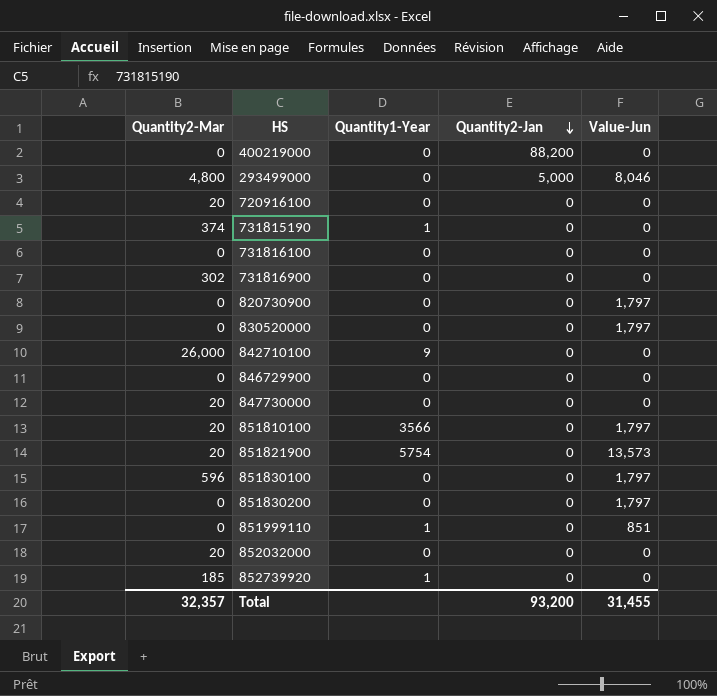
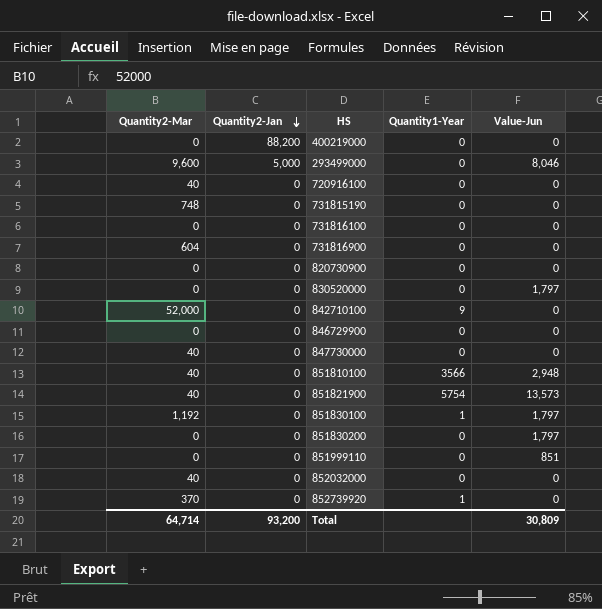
column Quantity2-Jan | position: 4 -> 2
293499000 | Quantity2-Mar: 4,800 -> 9,600
720916100 | Quantity2-Mar: 20 -> 40
731815190 | Quantity2-Mar: 374 -> 748
731815190 | Quantity1-Year: 1 -> 0
731816900 | Quantity2-Mar: 302 -> 604
820730900 | Value-Jun: 1,797 -> 0
842710100 | Quantity2-Mar: 26,000 -> 52,000
847730000 | Quantity2-Mar: 20 -> 40
851810100 | Quantity2-Mar: 20 -> 40
851810100 | Value-Jun: 1,797 -> 2,948
851821900 | Quantity2-Mar: 20 -> 40
851830100 | Quantity2-Mar: 596 -> 1,192
851830100 | Quantity1-Year: 0 -> 1
851999110 | Quantity1-Year: 1 -> 0
852032000 | Quantity2-Mar: 20 -> 40
852739920 | Quantity2-Mar: 185 -> 370
Total | Quantity2-Mar: 32,357 -> 64,714
Total | Value-Jun: 31,455 -> 30,809

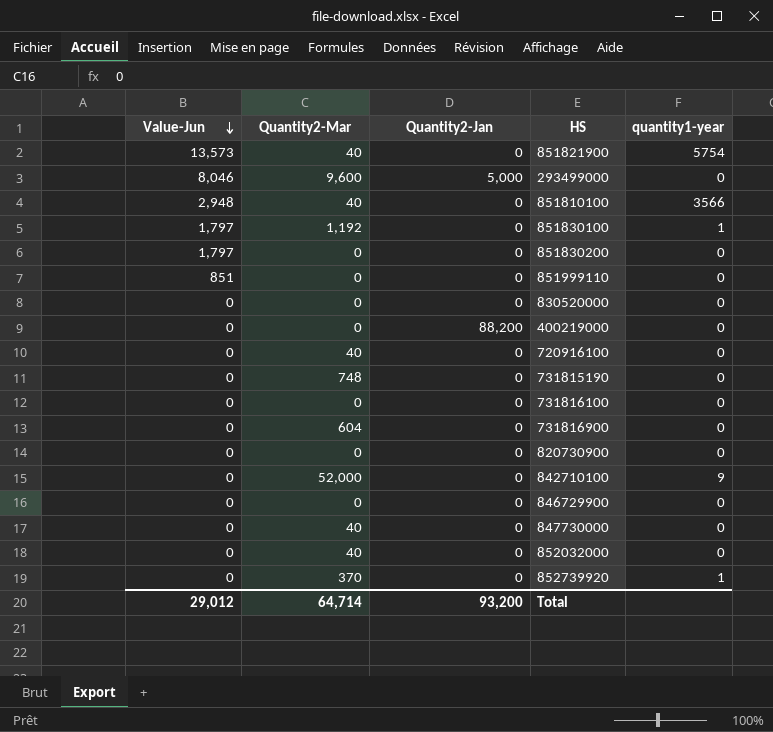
row order: Quantity2-Jan descending -> Value-Jun descending
column Value-Jun | position: 5 -> 1
column name: Quantity1-Year -> quantity1-year
830520000 | Value-Jun: 1,797 -> 0
Total | Value-Jun: 30,809 -> 29,012

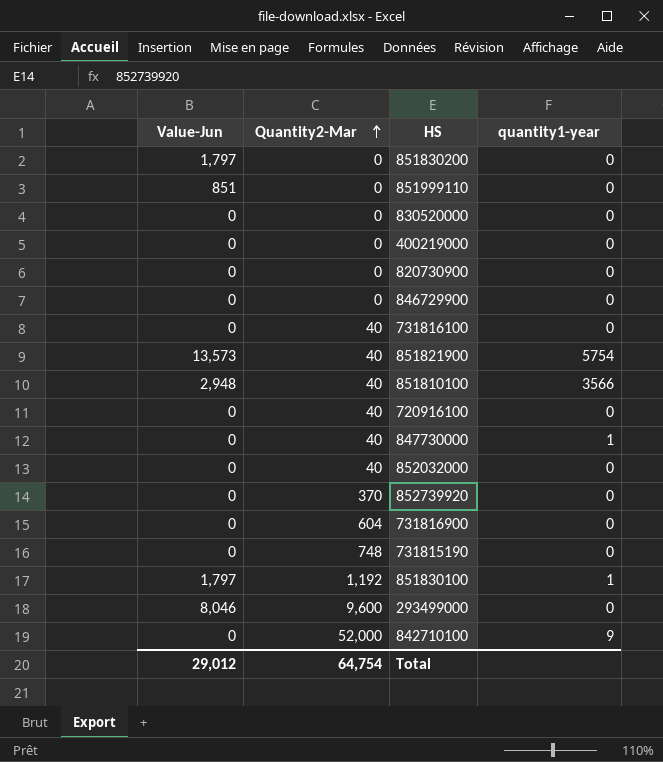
row order: Value-Jun descending -> Quantity2-Mar ascending
column Quantity2-Jan | position: 3 -> none
731816100 | Quantity2-Mar: 0 -> 40
847730000 | quantity1-year: 0 -> 1
852739920 | quantity1-year: 1 -> 0
Total | Quantity2-Mar: 64,714 -> 64,754

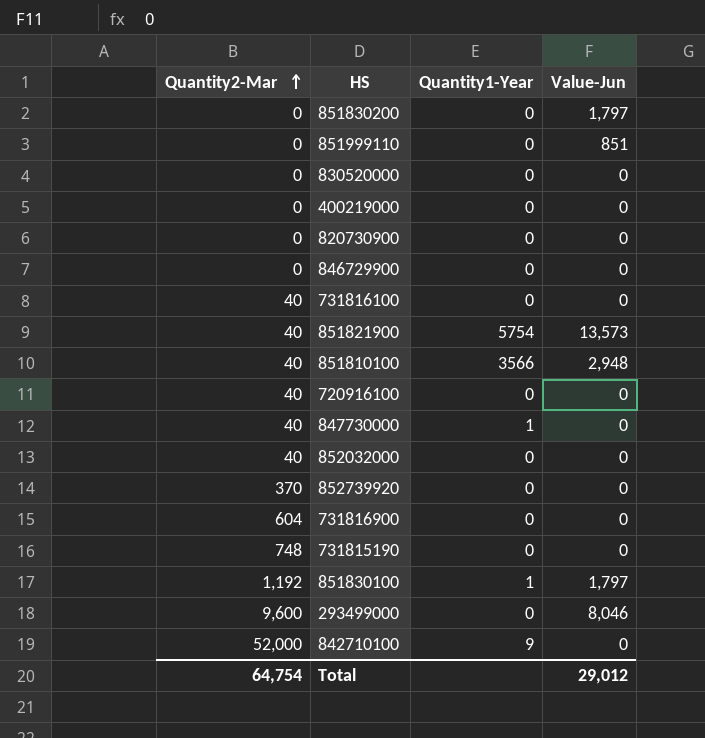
column name: quantity1-year -> Quantity1-Year
column Value-Jun | position: 1 -> 4

